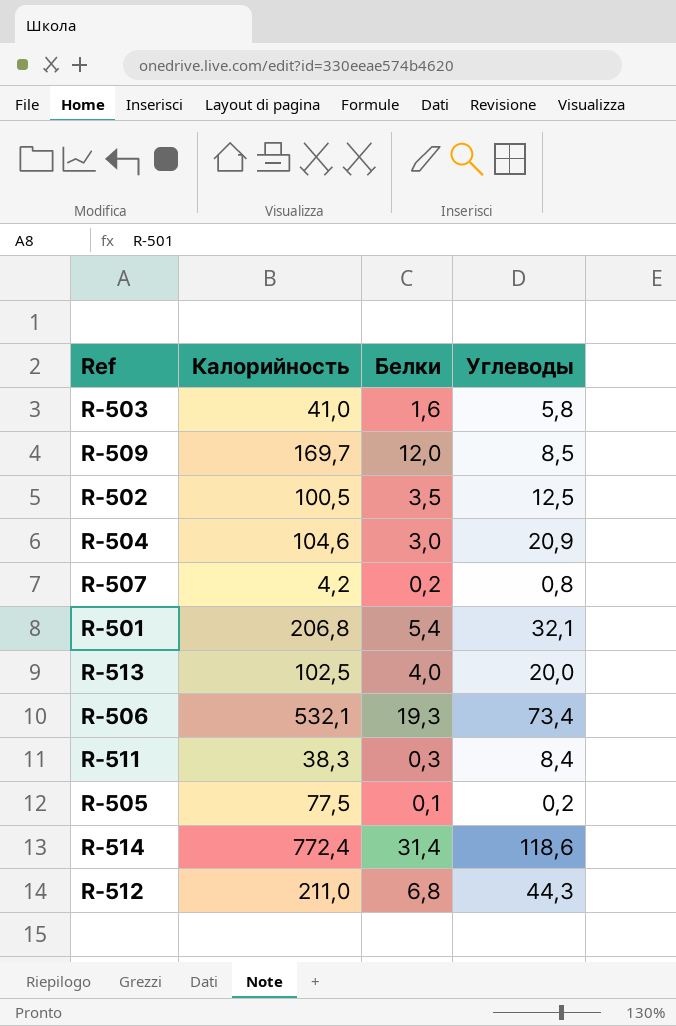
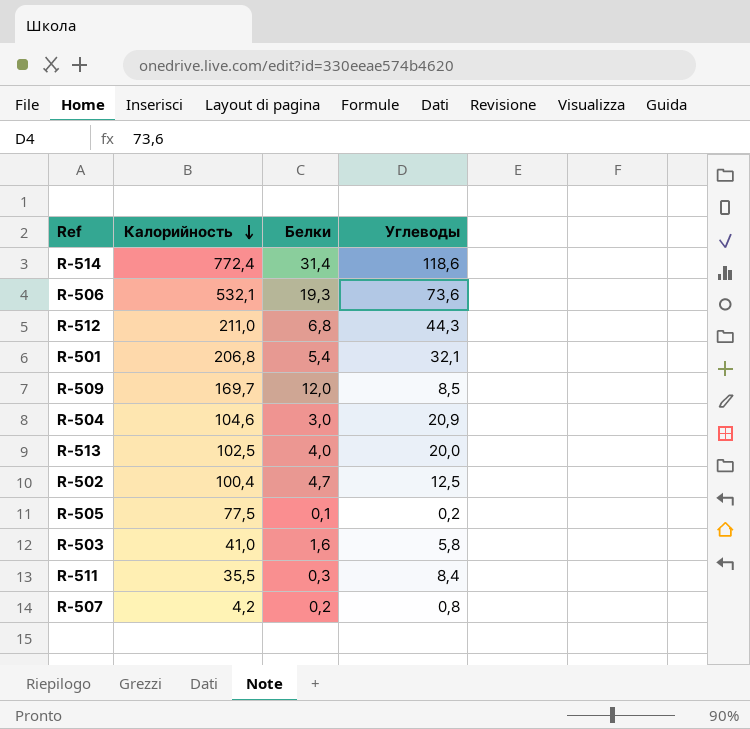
row order: none -> Калорийность descending
R-506 | Углеводы: 73,4 -> 73,6
R-502 | Калорийность: 100,5 -> 100,4
R-502 | Белки: 3,5 -> 4,7
R-511 | Калорийность: 38,3 -> 35,5

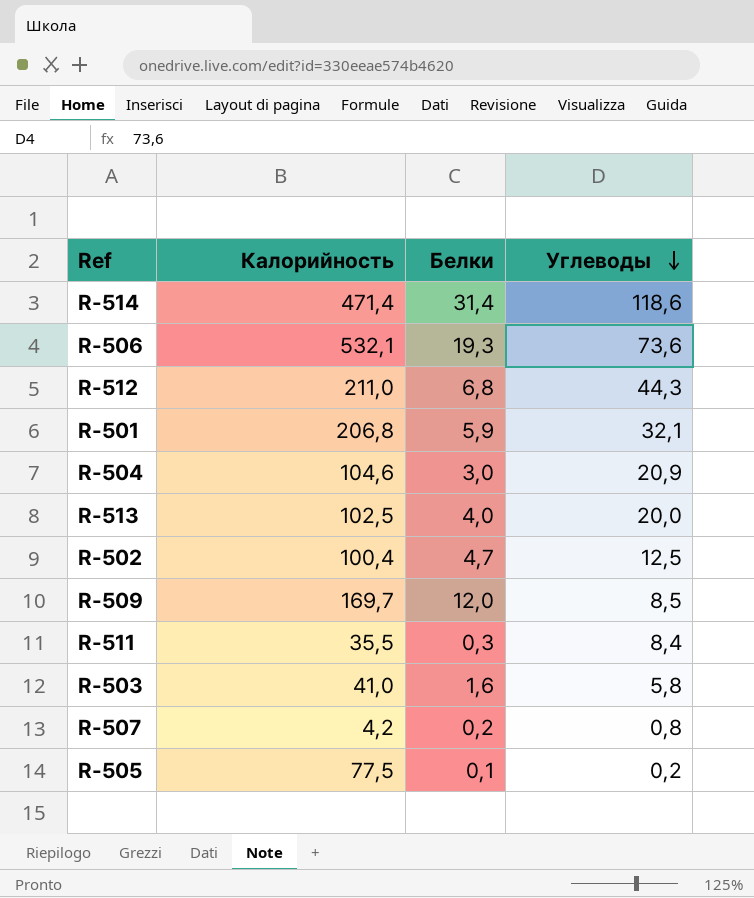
row order: Калорийность descending -> Углеводы descending
R-514 | Калорийность: 772,4 -> 471,4
R-501 | Белки: 5,4 -> 5,9

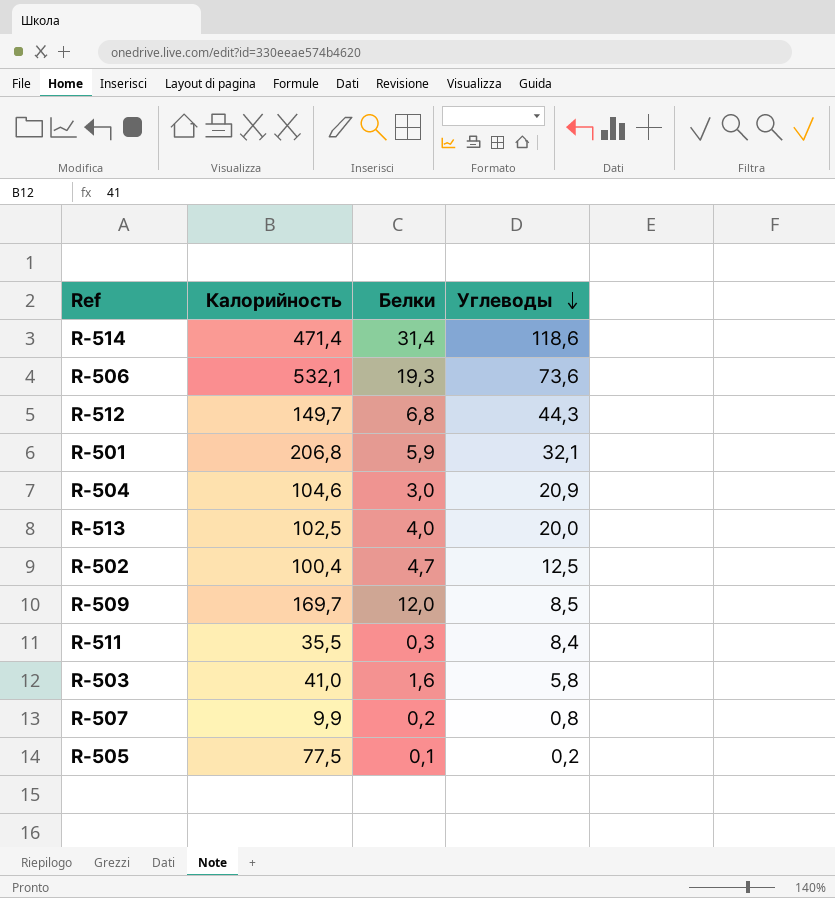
R-512 | Калорийность: 211,0 -> 149,7
R-507 | Калорийность: 4,2 -> 9,9

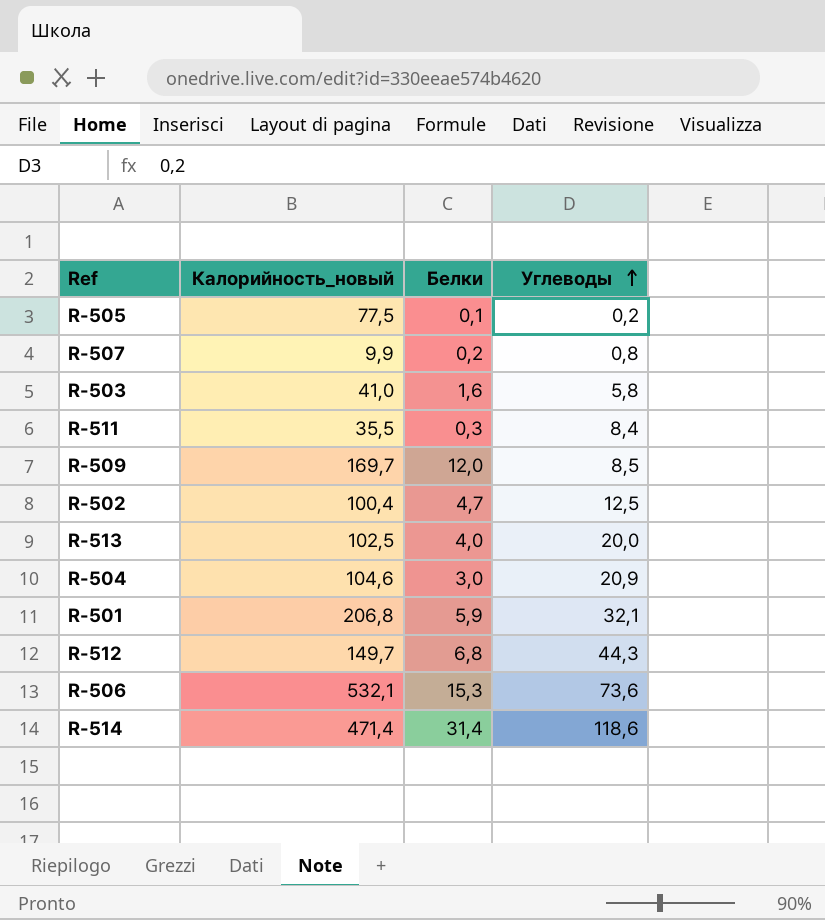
row order: Углеводы descending -> Углеводы ascending
column name: Калорийность -> Калорийность_новый
R-506 | Белки: 19,3 -> 15,3

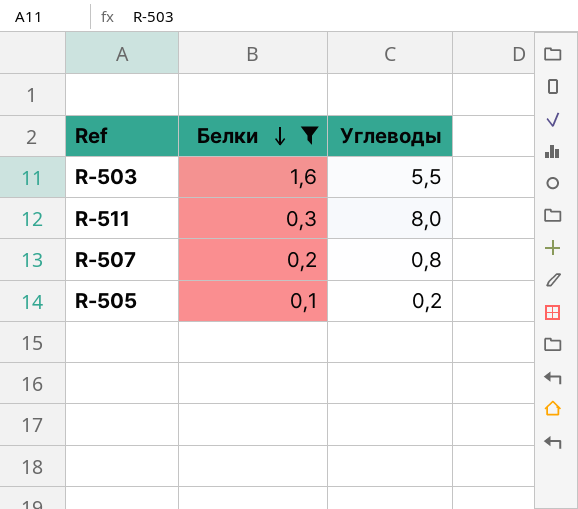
filter: none -> Белки <= 1,6
row order: Углеводы ascending -> Белки descending
column Калорийность_новый | position: 2 -> none
R-503 | Углеводы: 5,8 -> 5,5
R-511 | Углеводы: 8,4 -> 8,0

